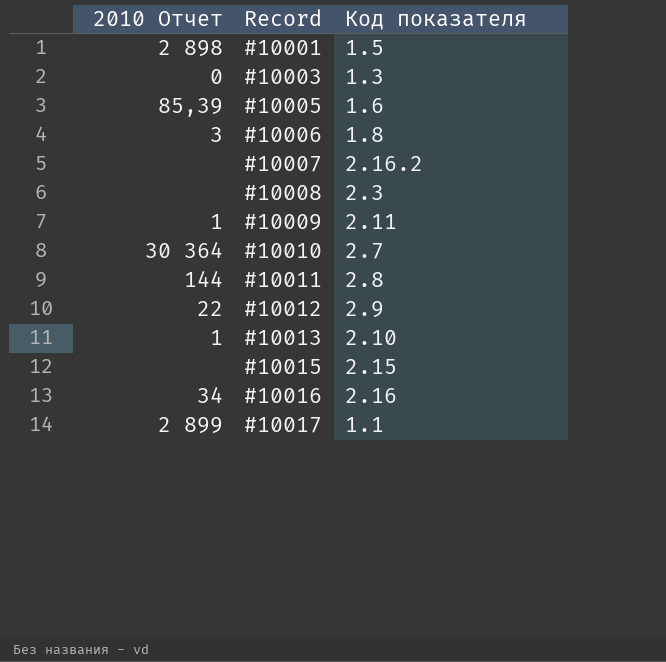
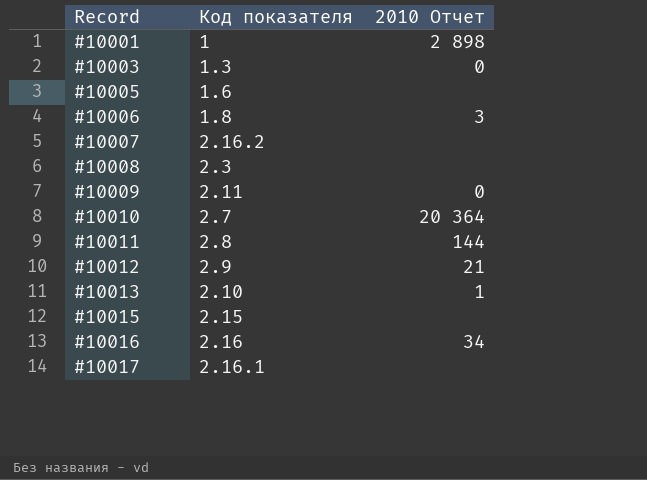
column 2010 Отчет | position: 1 -> 3
#10001 | Код показателя: 1.5 -> 1
#10005 | 2010 Отчет: 85,39 -> none
#10009 | 2010 Отчет: 1 -> 0
#10010 | 2010 Отчет: 30 364 -> 20 364
#10012 | 2010 Отчет: 22 -> 21
#10017 | Код показателя: 1.1 -> 2.16.1
#10017 | 2010 Отчет: 2 899 -> none

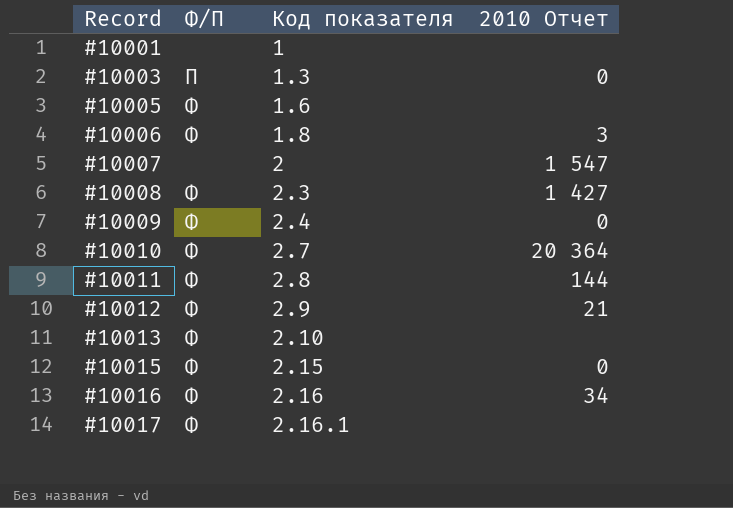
column Ф/П | position: none -> 2
#10001 | 2010 Отчет: 2 898 -> none
#10007 | Код показателя: 2.16.2 -> 2
#10007 | 2010 Отчет: none -> 1 547
#10008 | 2010 Отчет: none -> 1 427
#10009 | Код показателя: 2.11 -> 2.4
#10013 | 2010 Отчет: 1 -> none
#10015 | 2010 Отчет: none -> 0

